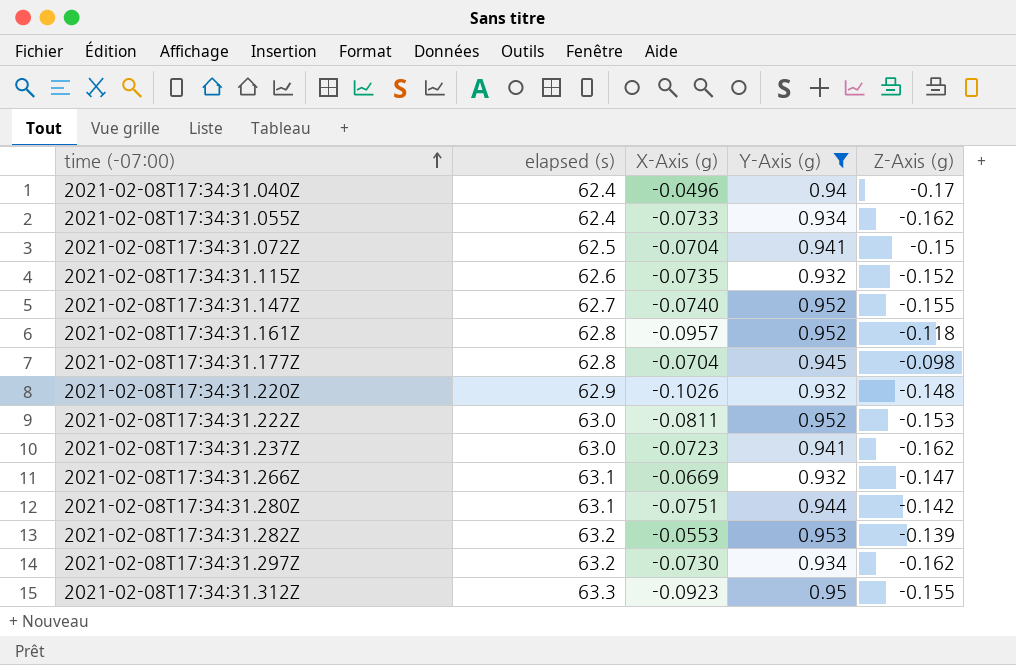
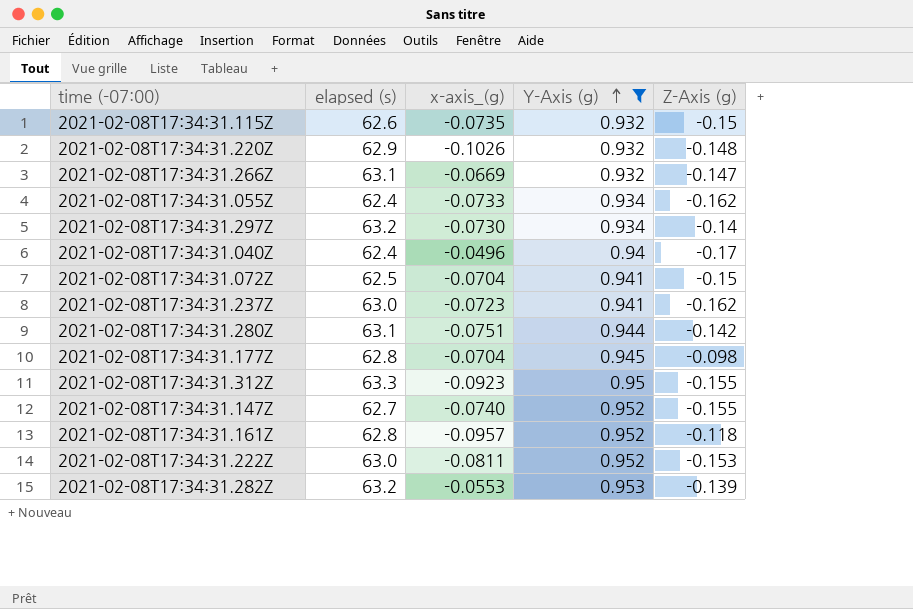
row order: time (-07:00) ascending -> Y-Axis (g) ascending
column name: X-Axis (g) -> x-axis_(g)
2021-02-08T17:34:31.115Z | Z-Axis (g): -0.152 -> -0.15
2021-02-08T17:34:31.297Z | Z-Axis (g): -0.162 -> -0.14

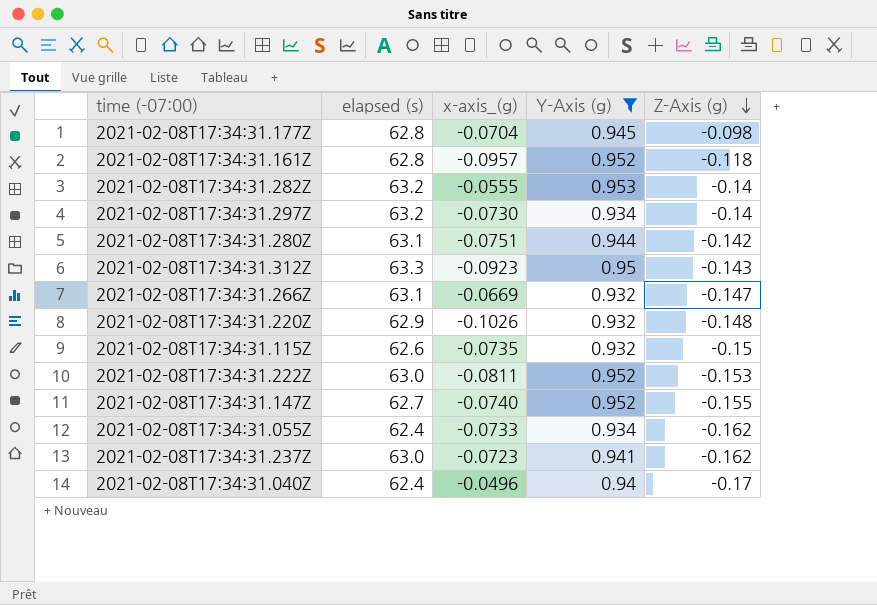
row order: Y-Axis (g) ascending -> Z-Axis (g) descending
row 2021-02-08T17:34:31.072Z: 62.5 | -0.0704 | 0.941 | -0.15 -> none
2021-02-08T17:34:31.282Z | x-axis_(g): -0.0553 -> -0.0555
2021-02-08T17:34:31.282Z | Z-Axis (g): -0.139 -> -0.14
2021-02-08T17:34:31.312Z | Z-Axis (g): -0.155 -> -0.143

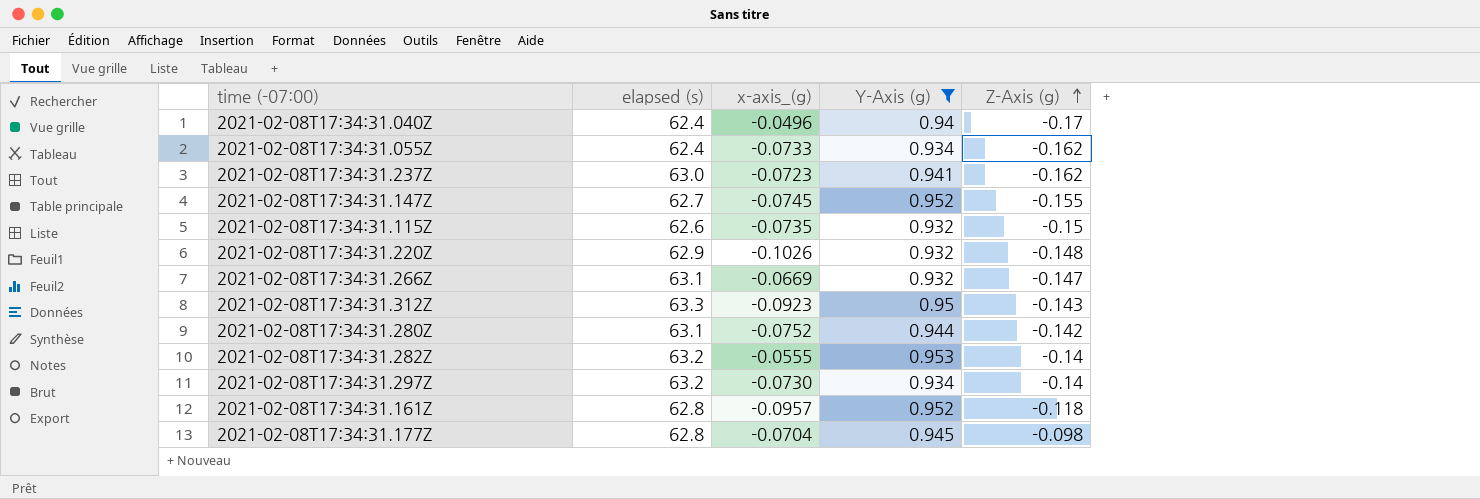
row order: Z-Axis (g) descending -> Z-Axis (g) ascending
row 2021-02-08T17:34:31.222Z: 63.0 | -0.0811 | 0.952 | -0.153 -> none
2021-02-08T17:34:31.147Z | x-axis_(g): -0.0740 -> -0.0745
2021-02-08T17:34:31.280Z | x-axis_(g): -0.0751 -> -0.0752

